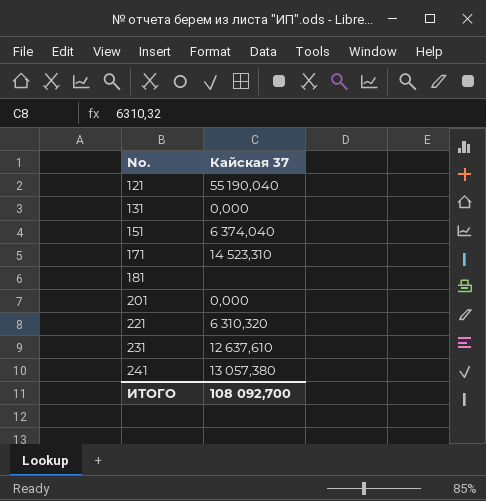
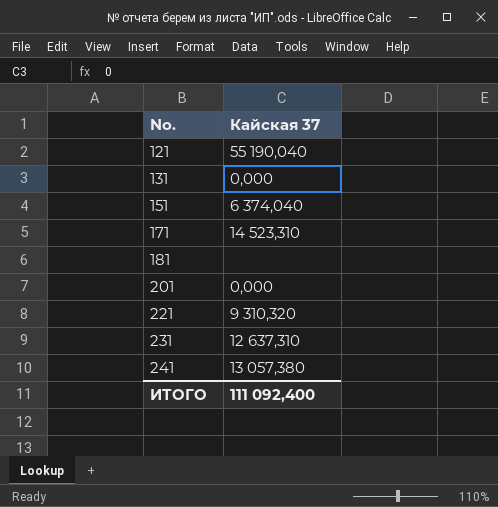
221 | Кайская 37: 6 310,320 -> 9 310,320
231 | Кайская 37: 12 637,610 -> 12 637,310
ИТОГО | Кайская 37: 108 092,700 -> 111 092,400

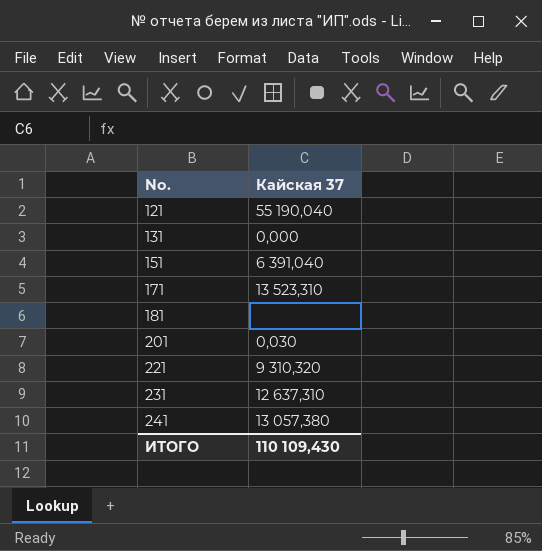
151 | Кайская 37: 6 374,040 -> 6 391,040
171 | Кайская 37: 14 523,310 -> 13 523,310
201 | Кайская 37: 0,000 -> 0,030
ИТОГО | Кайская 37: 111 092,400 -> 110 109,430

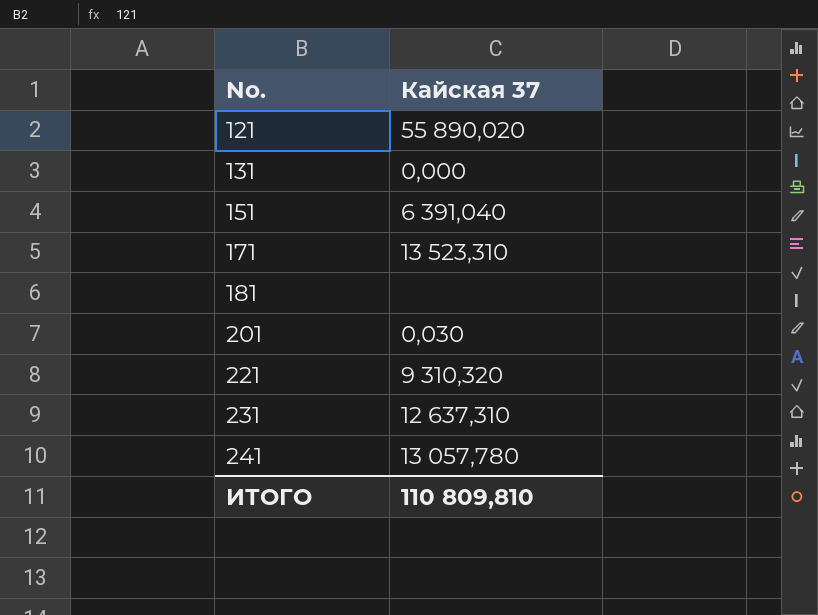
121 | Кайская 37: 55 190,040 -> 55 890,020
241 | Кайская 37: 13 057,380 -> 13 057,780
ИТОГО | Кайская 37: 110 109,430 -> 110 809,810

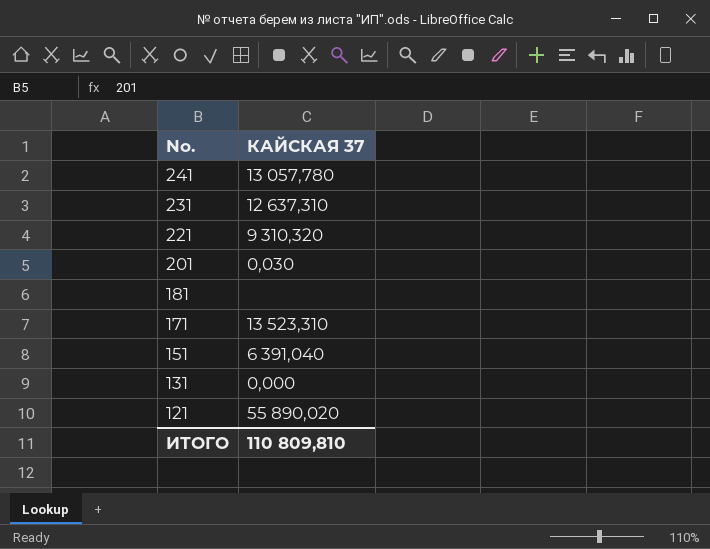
row order: No. ascending -> No. descending
column name: Кайская 37 -> КАЙСКАЯ 37

